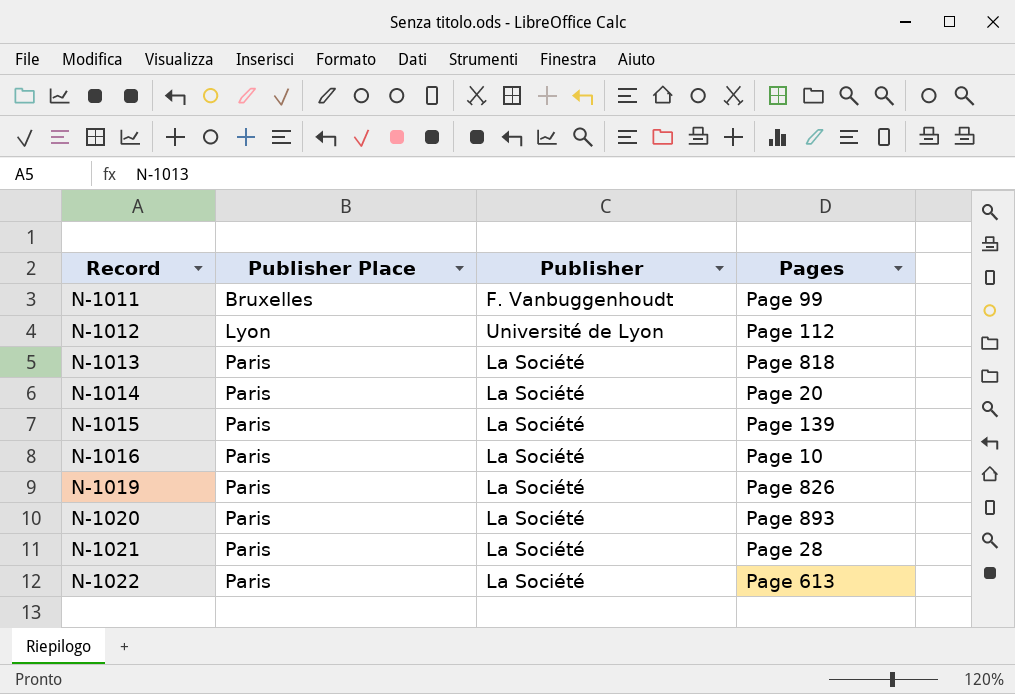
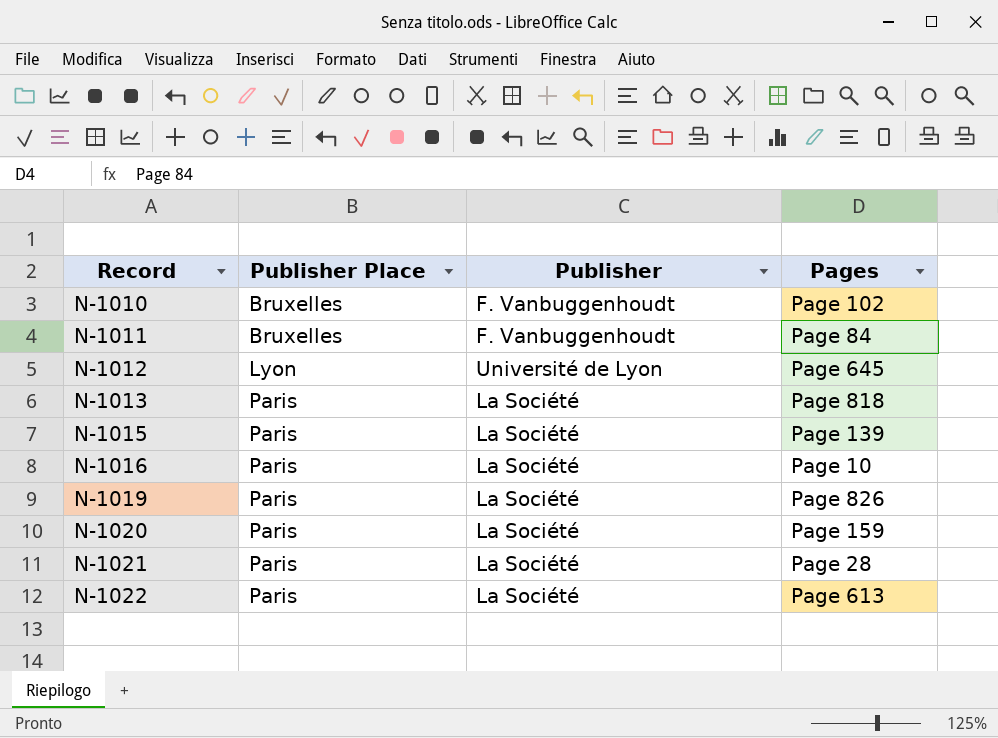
row N-1014: Paris | La Société | Page 20 -> none
row N-1010: none -> Bruxelles | F. Vanbuggenhoudt | Page 102
N-1011 | Pages: Page 99 -> Page 84
N-1012 | Pages: Page 112 -> Page 645
N-1020 | Pages: Page 893 -> Page 159

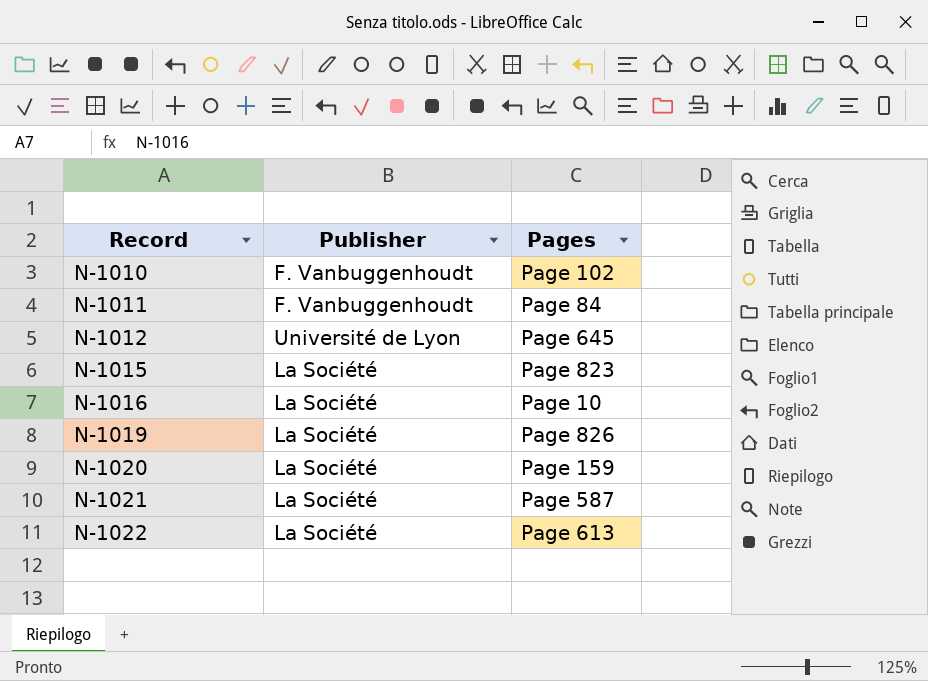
column Publisher Place | position: 2 -> none
row N-1013: Paris | La Société | Page 818 -> none
N-1015 | Pages: Page 139 -> Page 823
N-1021 | Pages: Page 28 -> Page 587

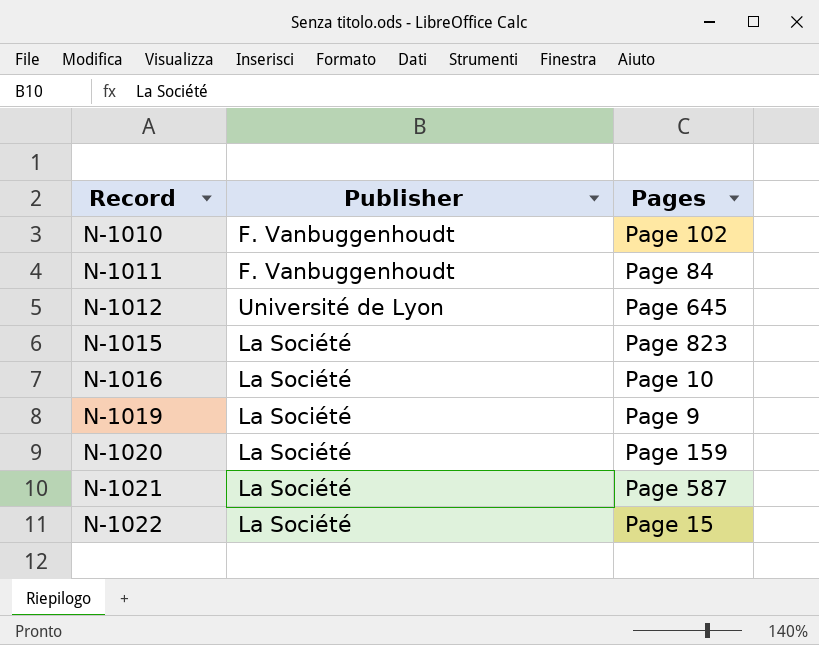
N-1019 | Pages: Page 826 -> Page 9
N-1022 | Pages: Page 613 -> Page 15

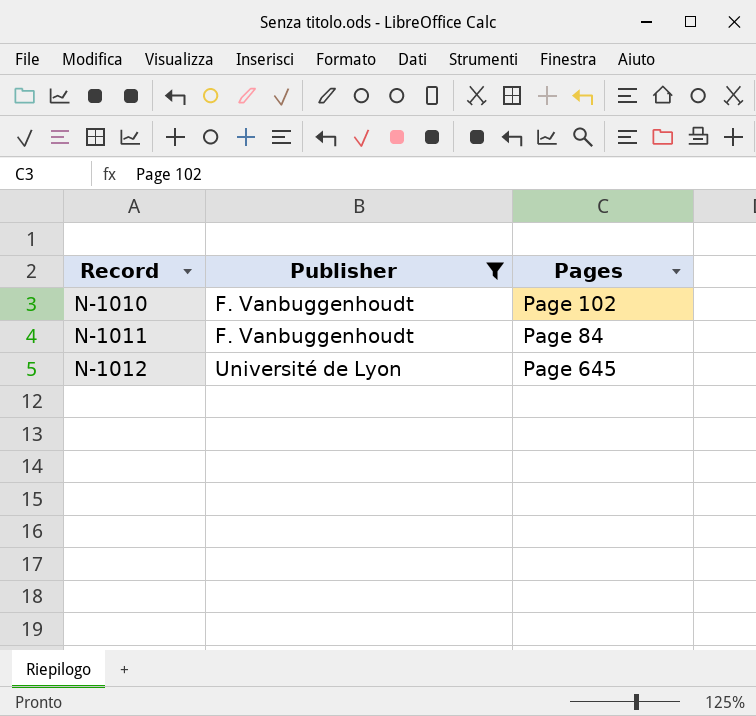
filter: none -> Publisher != La Société

